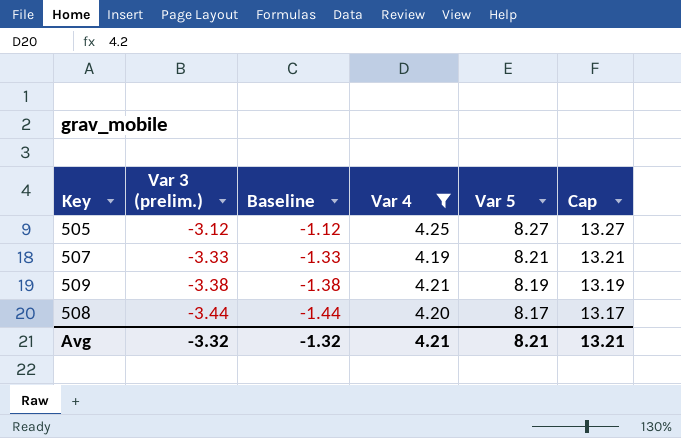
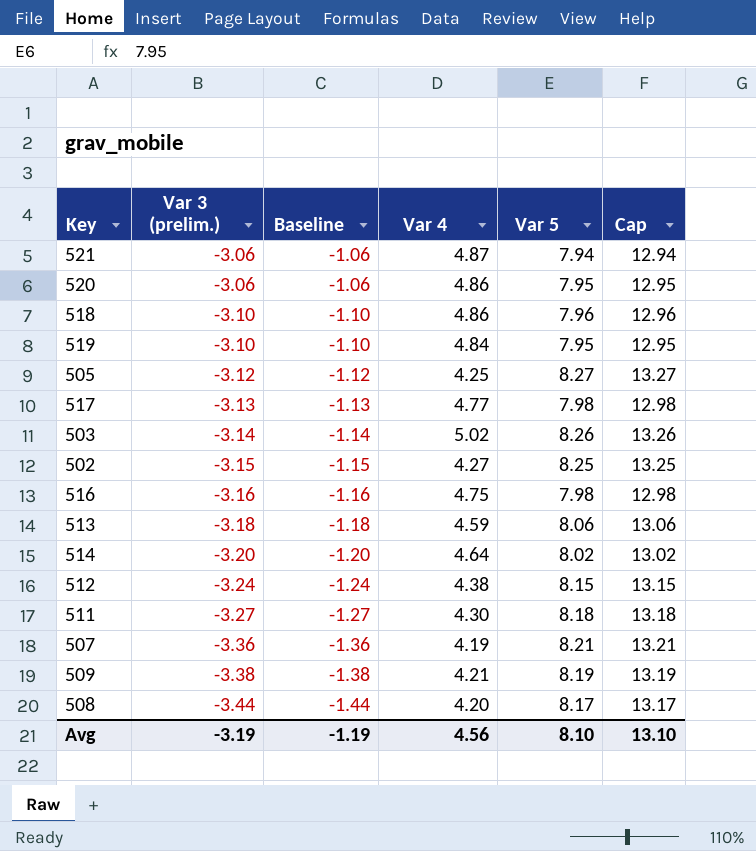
filter: Var 4 <= 4.25 -> none
507 | Var 3 (prelim.): -3.33 -> -3.36
507 | Baseline: -1.33 -> -1.36
Avg | Var 3 (prelim.): -3.32 -> -3.19
Avg | Baseline: -1.32 -> -1.19
Avg | Var 4: 4.21 -> 4.56
Avg | Var 5: 8.21 -> 8.10
Avg | Cap: 13.21 -> 13.10

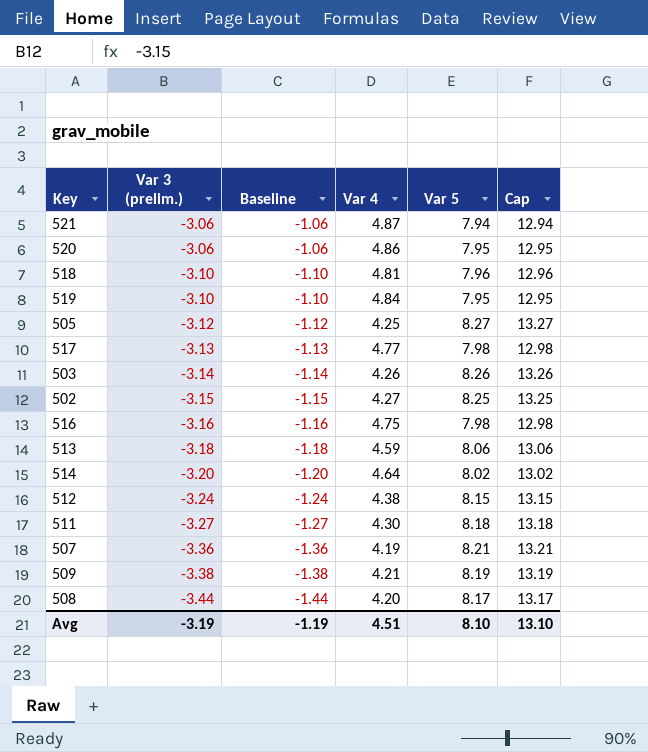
518 | Var 4: 4.86 -> 4.81
503 | Var 4: 5.02 -> 4.26
Avg | Var 4: 4.56 -> 4.51

